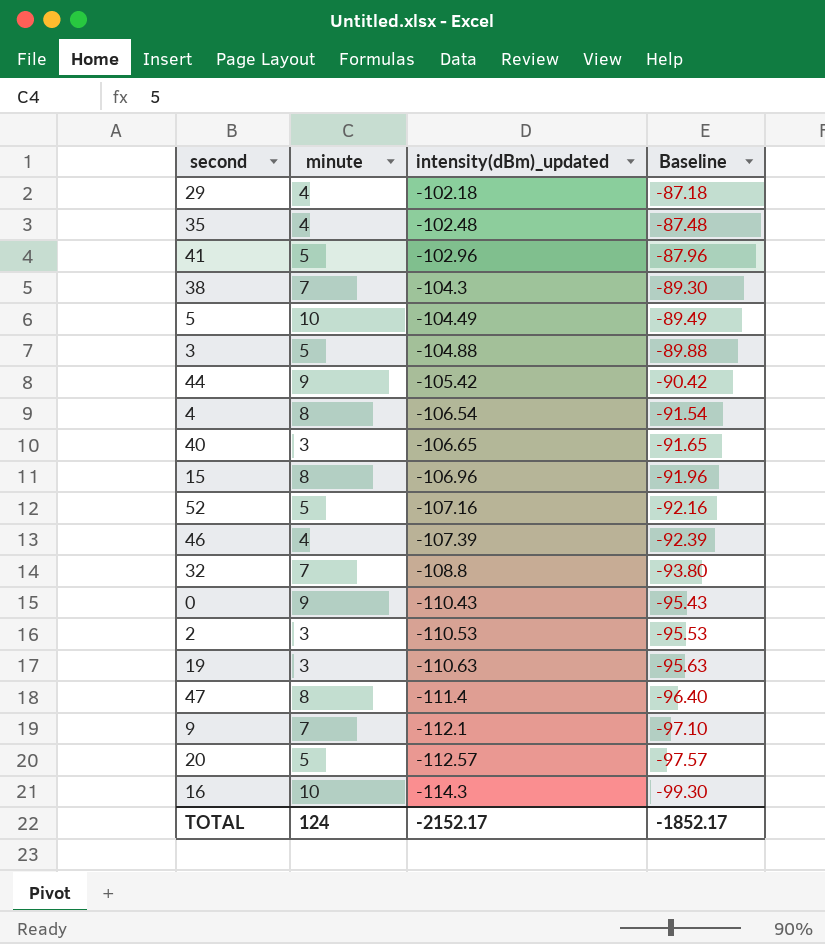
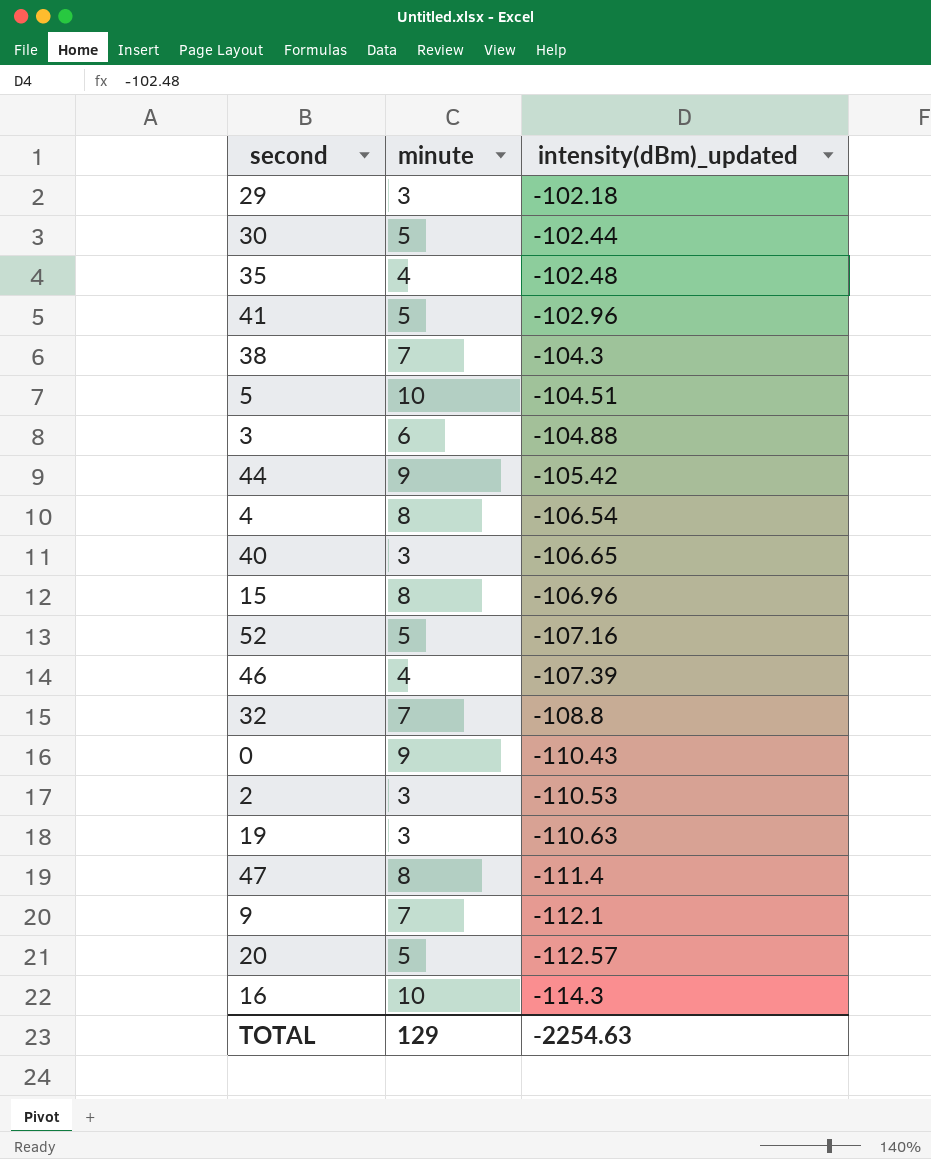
column Baseline | formula: [intensity(dBm)_updated] + 15 -> none
29 | minute: 4 -> 3
row 30: none -> 5 | -102.44
5 | intensity(dBm)_updated: -104.49 -> -104.51
3 | minute: 5 -> 6
TOTAL | minute: 124 -> 129
TOTAL | intensity(dBm)_updated: -2152.17 -> -2254.63

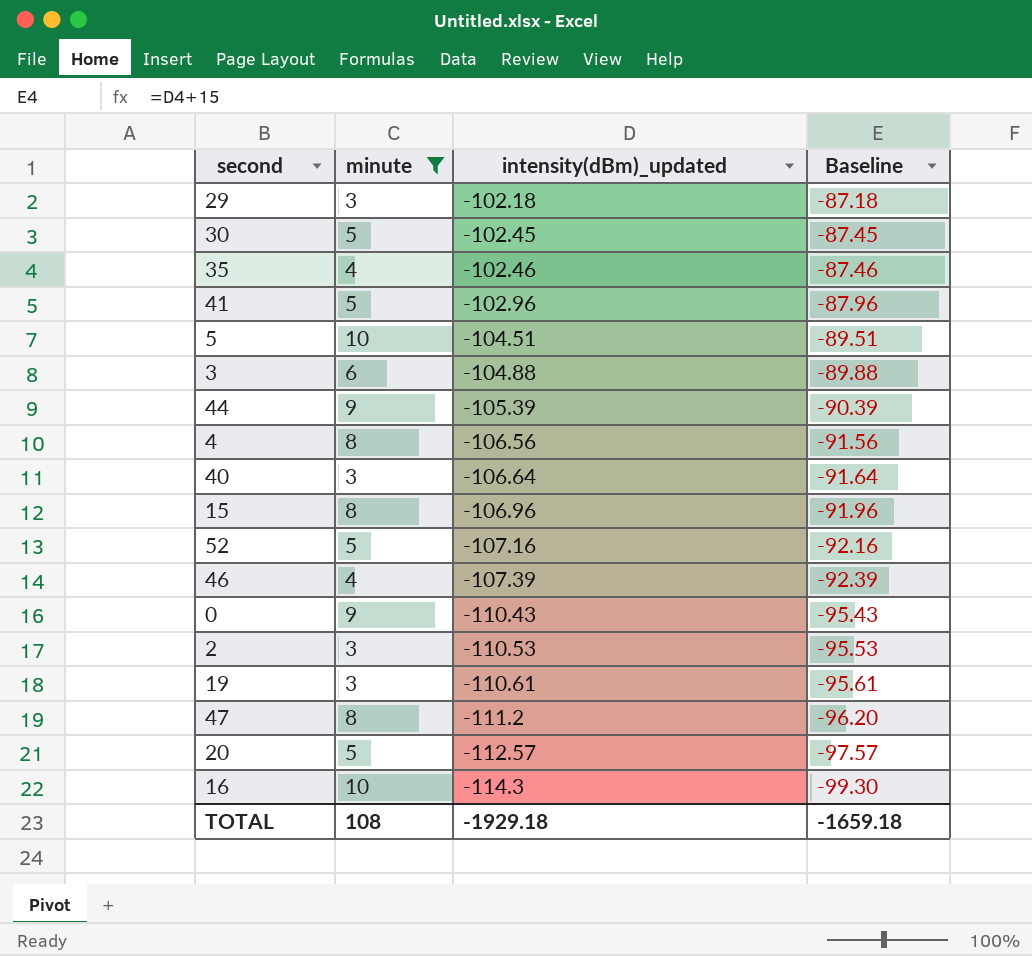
filter: none -> minute != 7
column Baseline | formula: none -> [intensity(dBm)_updated] + 15
30 | intensity(dBm)_updated: -102.44 -> -102.45
35 | intensity(dBm)_updated: -102.48 -> -102.46
44 | intensity(dBm)_updated: -105.42 -> -105.39
4 | intensity(dBm)_updated: -106.54 -> -106.56
40 | intensity(dBm)_updated: -106.65 -> -106.64
19 | intensity(dBm)_updated: -110.63 -> -110.61
47 | intensity(dBm)_updated: -111.4 -> -111.2
TOTAL | minute: 129 -> 108
TOTAL | intensity(dBm)_updated: -2254.63 -> -1929.18

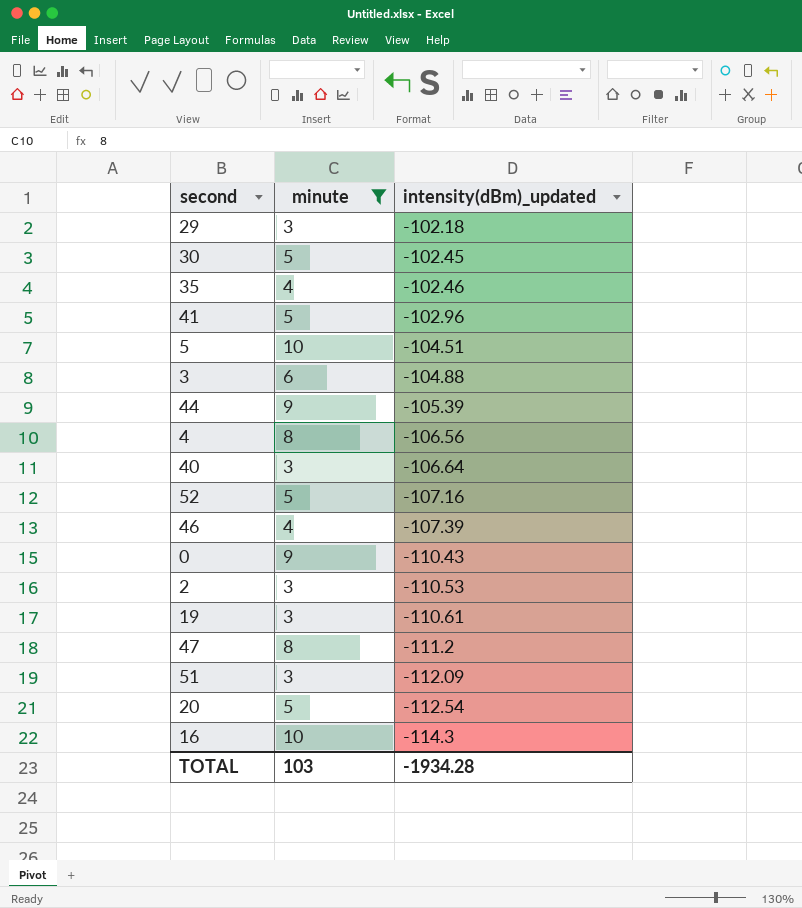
column Baseline | formula: [intensity(dBm)_updated] + 15 -> none
row 15: 8 | -106.96 | -91.96 -> none
row 51: none -> 3 | -112.09
20 | intensity(dBm)_updated: -112.57 -> -112.54
TOTAL | minute: 108 -> 103
TOTAL | intensity(dBm)_updated: -1929.18 -> -1934.28

